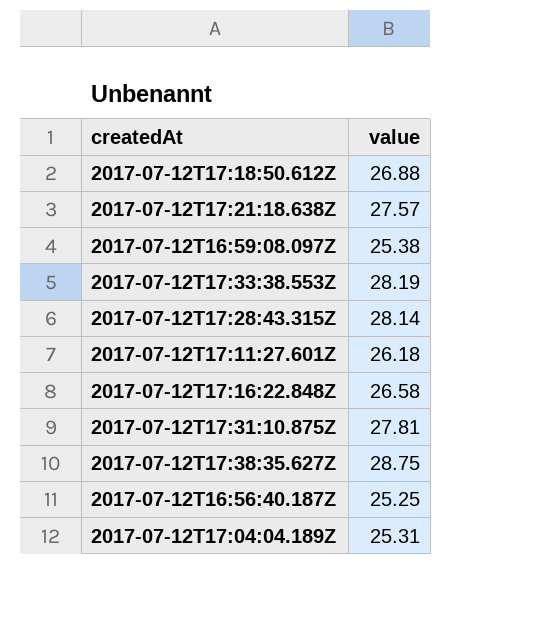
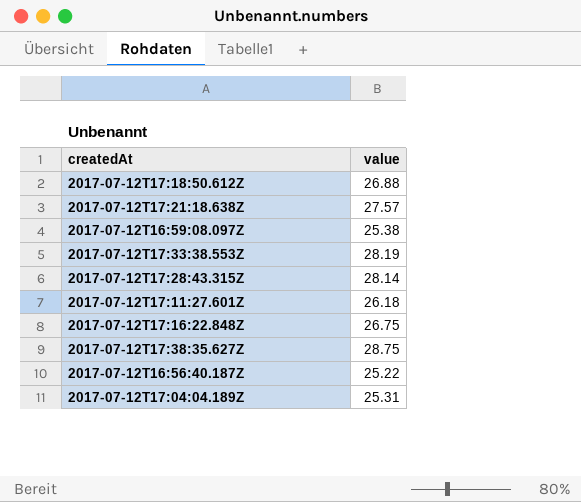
row 2017-07-12T17:31:10.875Z: 27.81 -> none
2017-07-12T17:16:22.848Z | value: 26.58 -> 26.75
2017-07-12T16:56:40.187Z | value: 25.25 -> 25.22

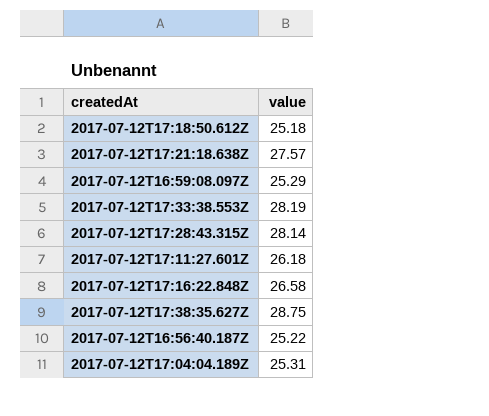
2017-07-12T17:18:50.612Z | value: 26.88 -> 25.18
2017-07-12T16:59:08.097Z | value: 25.38 -> 25.29
2017-07-12T17:16:22.848Z | value: 26.75 -> 26.58

